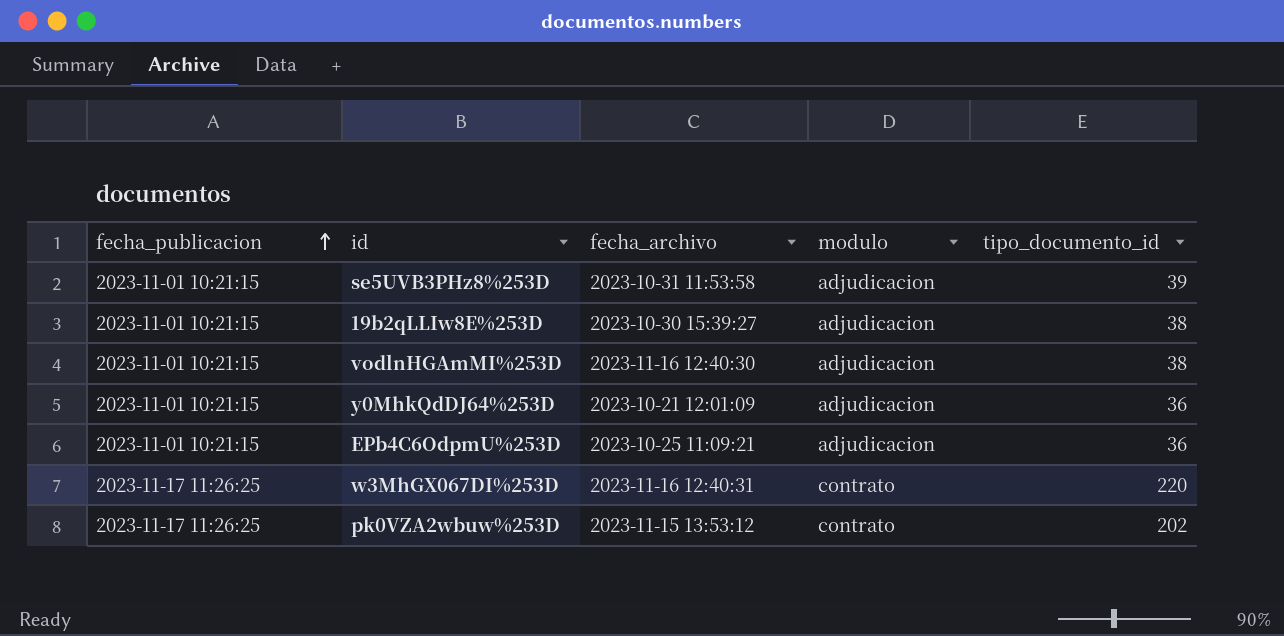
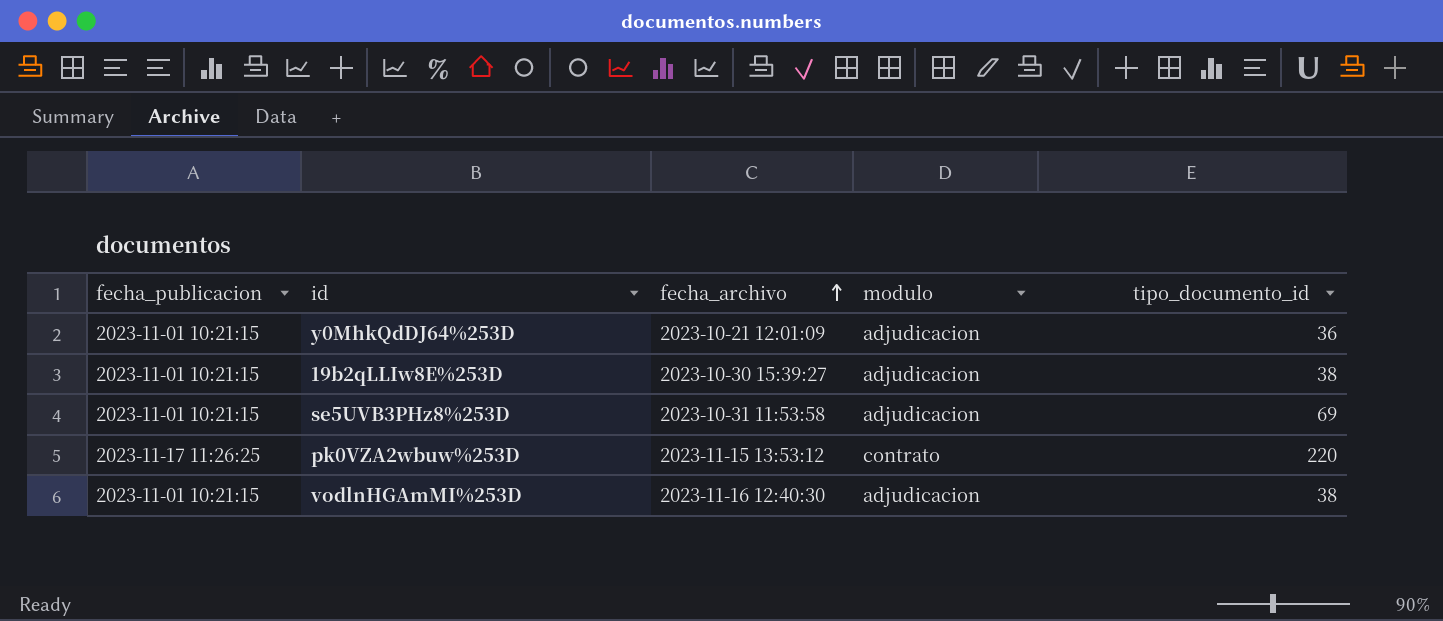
row order: fecha_publicacion ascending -> fecha_archivo ascending
row EPb4C6OdpmU%253D: 2023-11-01 10:21:15 | 2023-10-25 11:09:21 | adjudicacion | 36 -> none
row w3MhGX067DI%253D: 2023-11-17 11:26:25 | 2023-11-16 12:40:31 | contrato | 220 -> none
se5UVB3PHz8%253D | tipo_documento_id: 39 -> 69
pk0VZA2wbuw%253D | tipo_documento_id: 202 -> 220

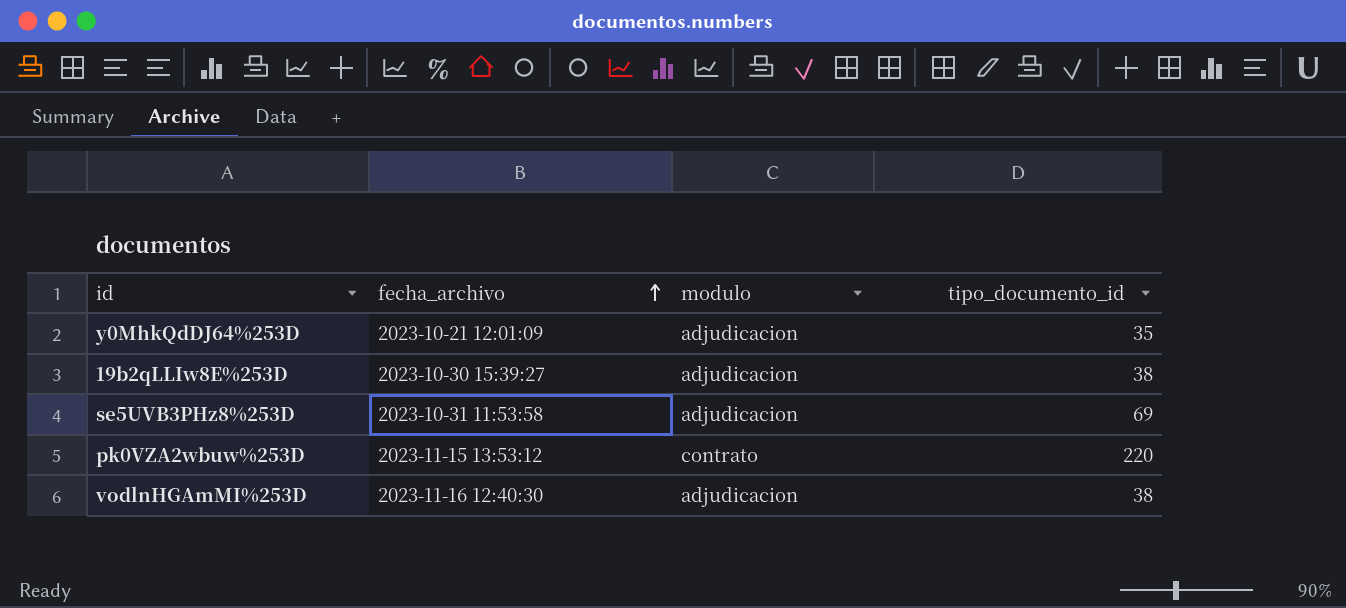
column fecha_publicacion | position: 1 -> none
y0MhkQdDJ64%253D | tipo_documento_id: 36 -> 35

